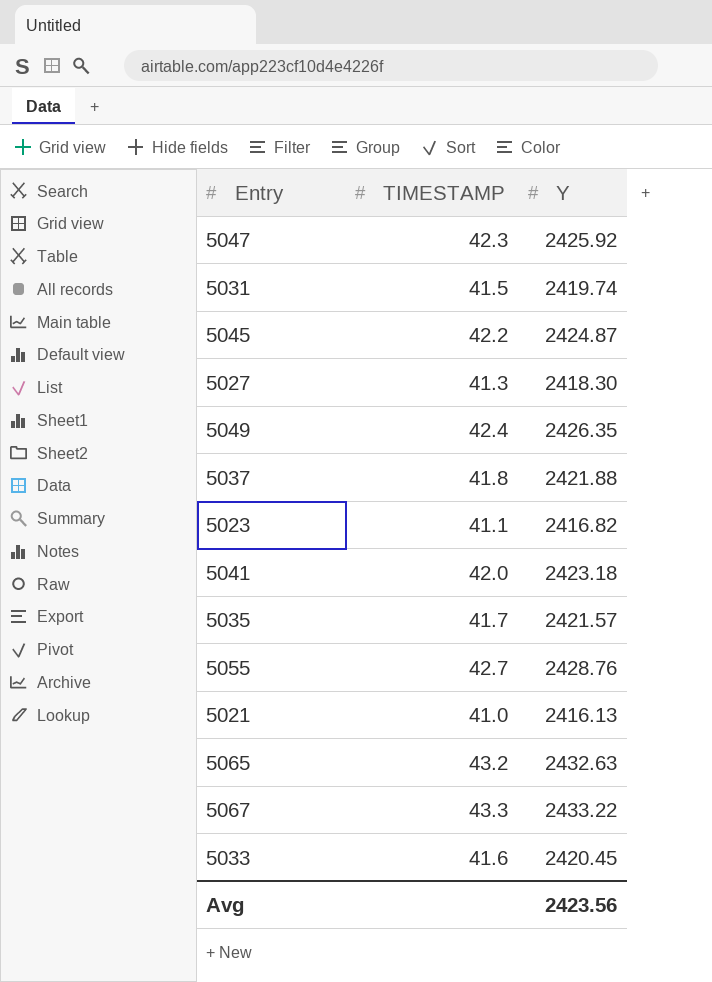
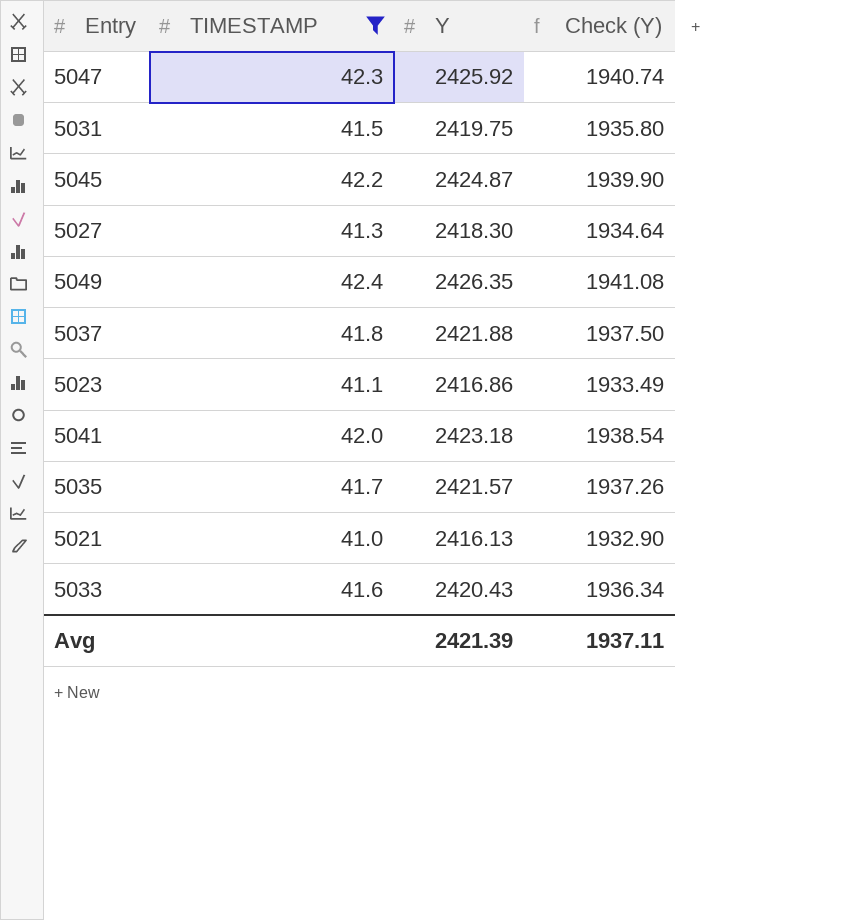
filter: none -> TIMESTAMP <= 42.4
column Check (Y) | formula: none -> [Y] * 0.8
5031 | Y: 2419.74 -> 2419.75
5023 | Y: 2416.82 -> 2416.86
5033 | Y: 2420.45 -> 2420.43
Avg | Y: 2423.56 -> 2421.39

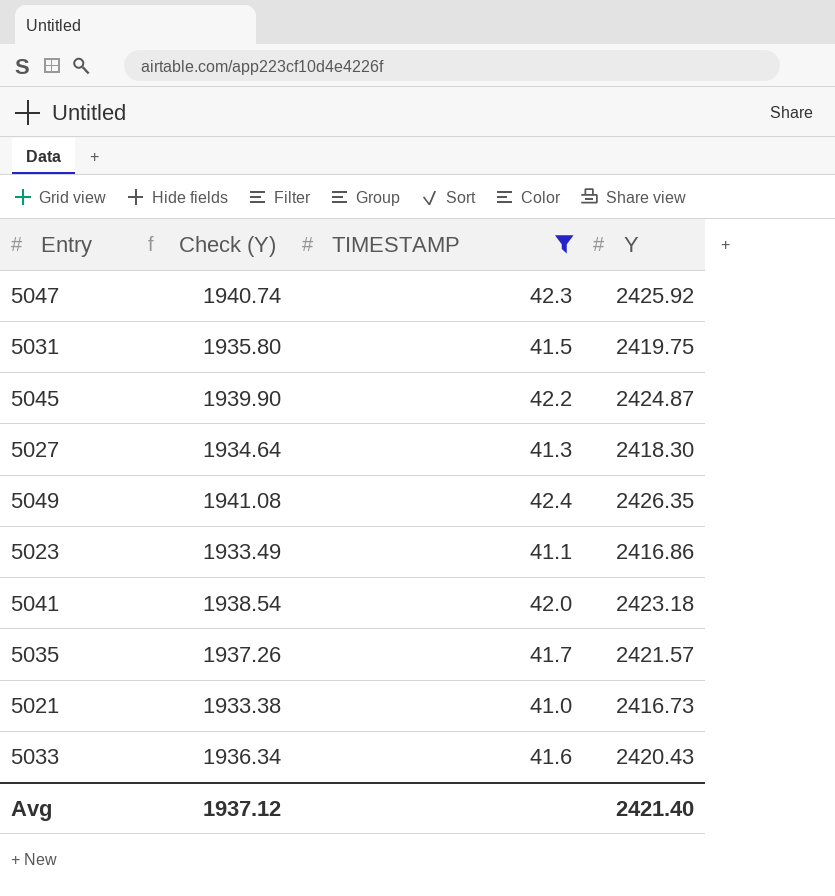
column Check (Y) | position: 4 -> 2
row 5037: 41.8 | 2421.88 | 1937.50 -> none
5021 | Check (Y): 1932.90 -> 1933.38
5021 | Y: 2416.13 -> 2416.73
Avg | Check (Y): 1937.11 -> 1937.12
Avg | Y: 2421.39 -> 2421.40

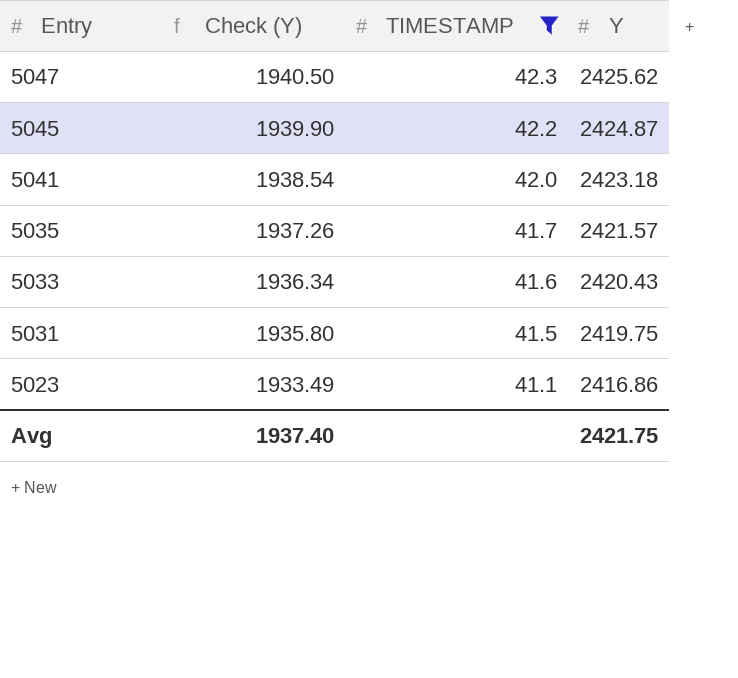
row order: none -> Entry descending
row 5027: 1934.64 | 41.3 | 2418.30 -> none
row 5049: 1941.08 | 42.4 | 2426.35 -> none
row 5021: 1933.38 | 41.0 | 2416.73 -> none
5047 | Check (Y): 1940.74 -> 1940.50
5047 | Y: 2425.92 -> 2425.62
Avg | Check (Y): 1937.12 -> 1937.40
Avg | Y: 2421.40 -> 2421.75

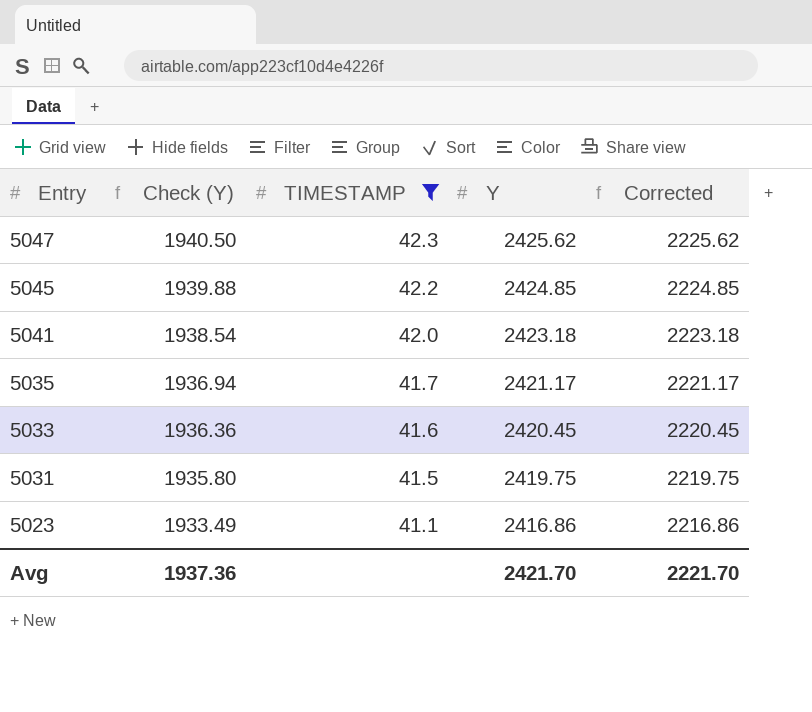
column Corrected | formula: none -> [Y] - 200
5045 | Check (Y): 1939.90 -> 1939.88
5045 | Y: 2424.87 -> 2424.85
5035 | Check (Y): 1937.26 -> 1936.94
5035 | Y: 2421.57 -> 2421.17
5033 | Check (Y): 1936.34 -> 1936.36
5033 | Y: 2420.43 -> 2420.45
Avg | Check (Y): 1937.40 -> 1937.36
Avg | Y: 2421.75 -> 2421.70

